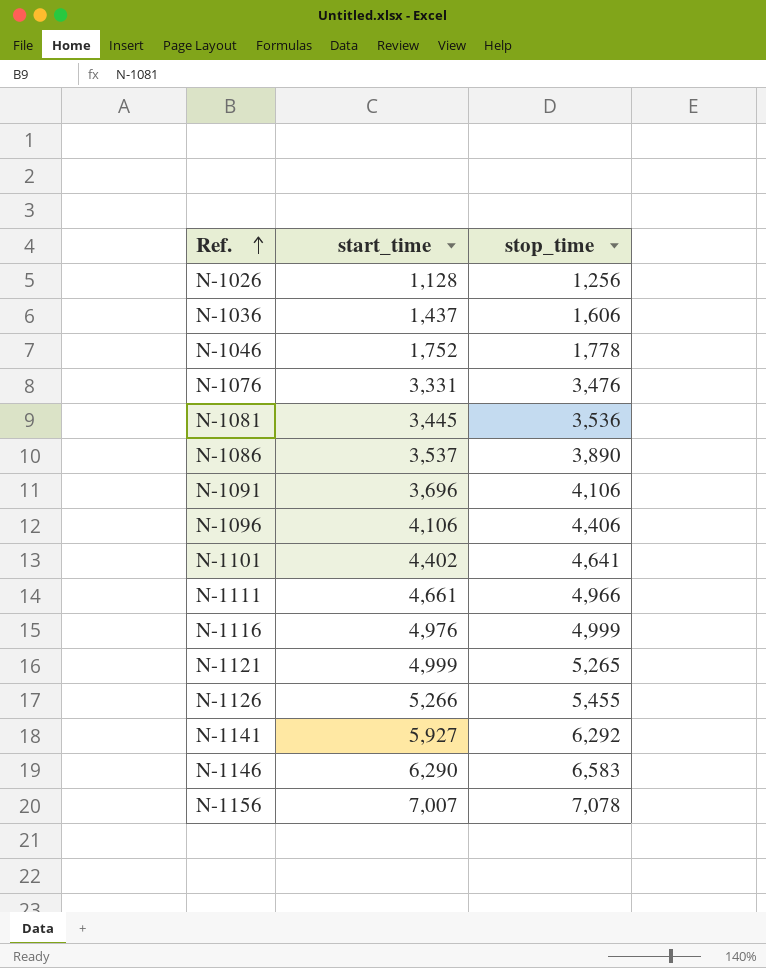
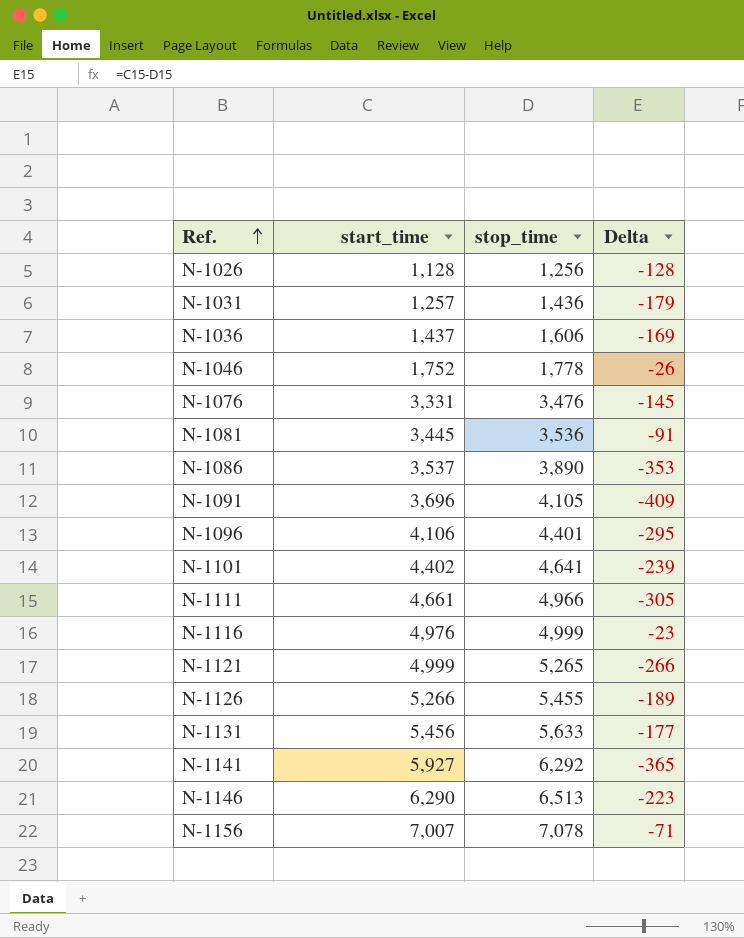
column Delta | formula: none -> [start_time] - [stop_time]
row N-1031: none -> 1,257 | 1,436 | -179
N-1091 | stop_time: 4,106 -> 4,105
N-1096 | stop_time: 4,406 -> 4,401
row N-1131: none -> 5,456 | 5,633 | -177
N-1146 | stop_time: 6,583 -> 6,513

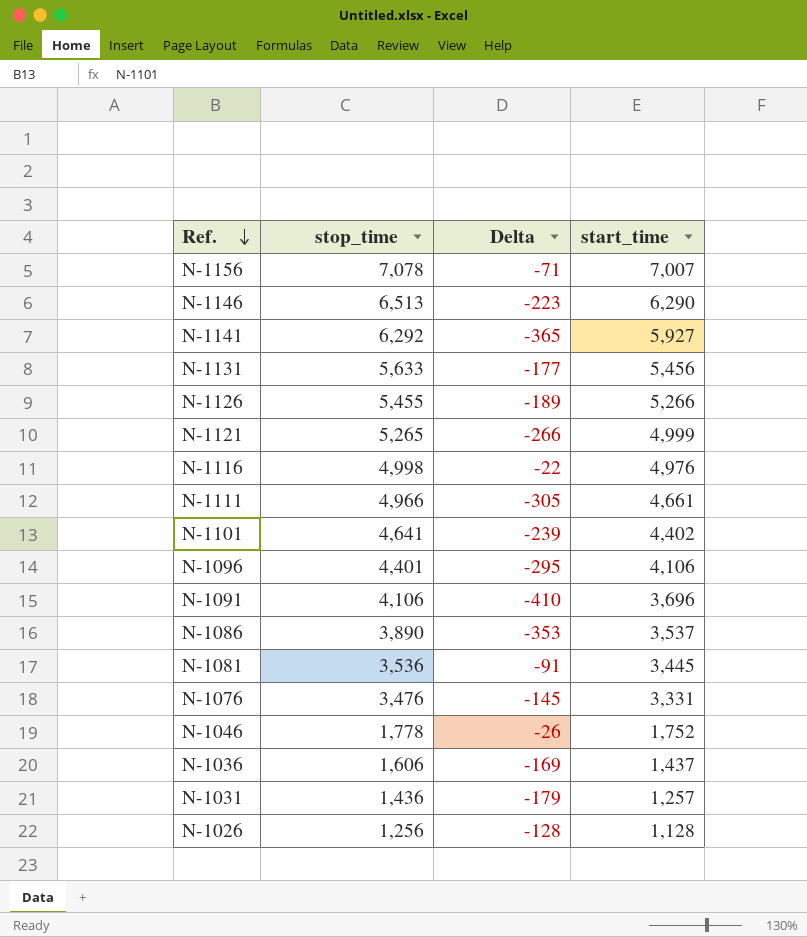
row order: Ref. ascending -> Ref. descending
column start_time | position: 2 -> 4
N-1116 | stop_time: 4,999 -> 4,998
N-1116 | Delta: -23 -> -22
N-1091 | stop_time: 4,105 -> 4,106
N-1091 | Delta: -409 -> -410

